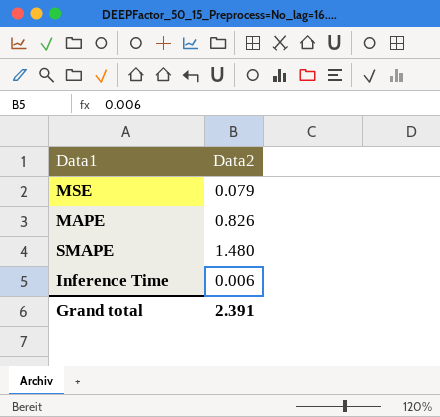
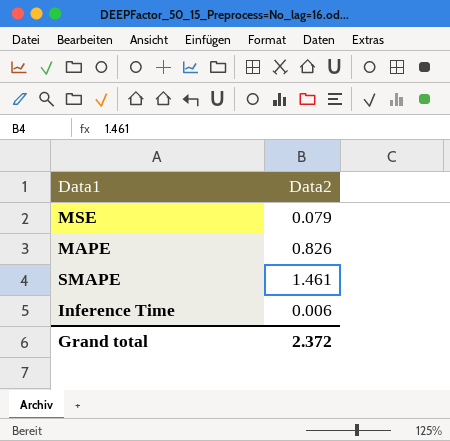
SMAPE | Data2: 1.480 -> 1.461
Grand total | Data2: 2.391 -> 2.372

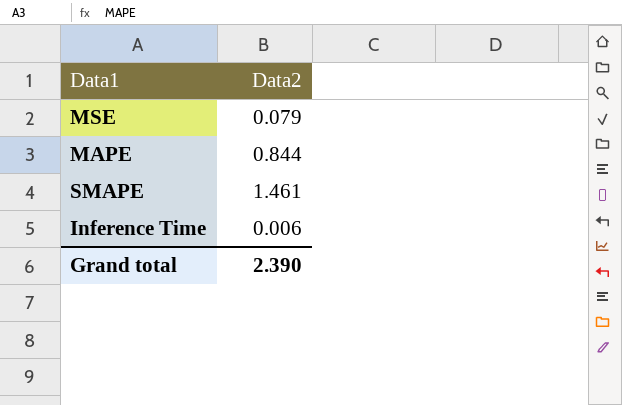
MAPE | Data2: 0.826 -> 0.844
Grand total | Data2: 2.372 -> 2.390

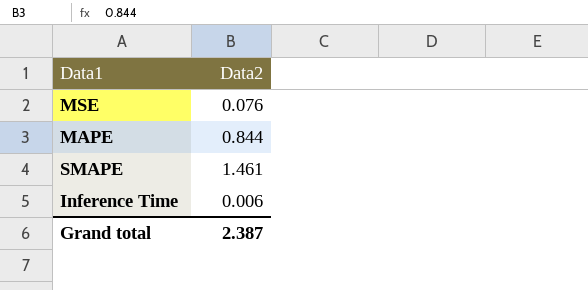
MSE | Data2: 0.079 -> 0.076
Grand total | Data2: 2.390 -> 2.387

